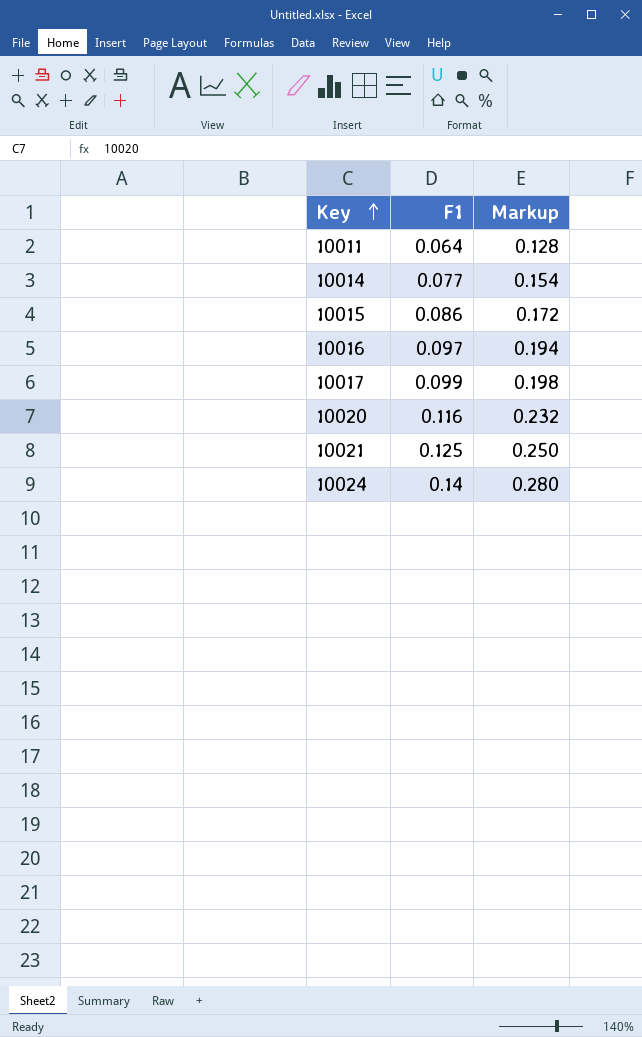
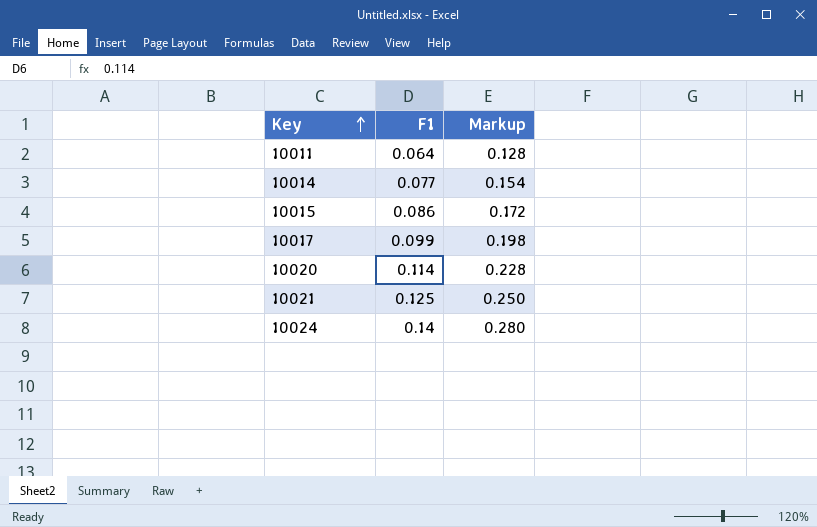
row 10016: 0.097 | 0.194 -> none
10020 | F1: 0.116 -> 0.114
10020 | Markup: 0.232 -> 0.228

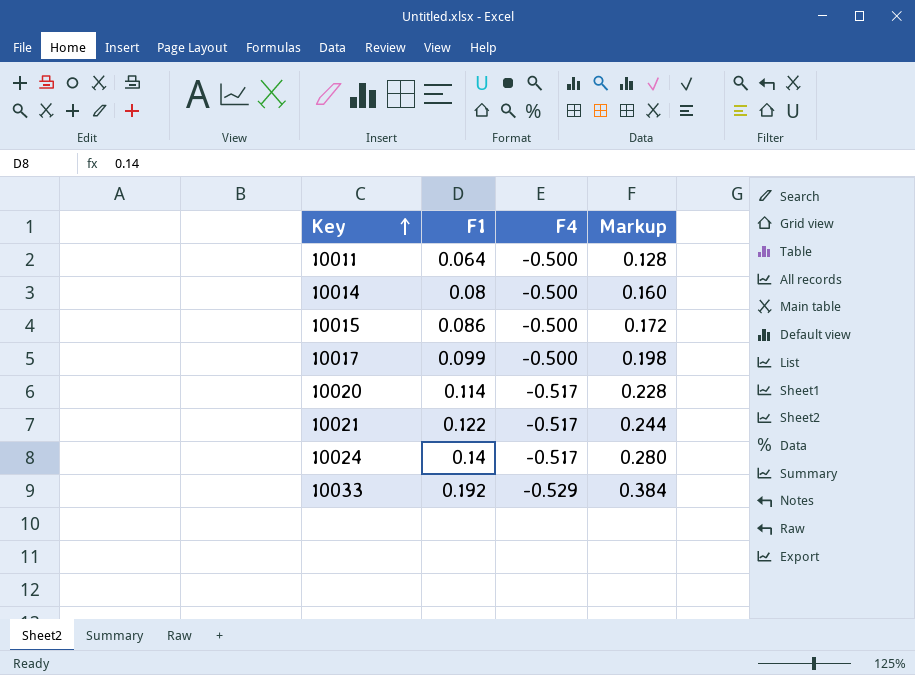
column F4 | position: none -> 3
10014 | F1: 0.077 -> 0.08
10014 | Markup: 0.154 -> 0.160
10021 | F1: 0.125 -> 0.122
10021 | Markup: 0.250 -> 0.244
row 10033: none -> 0.192 | -0.529 | 0.384

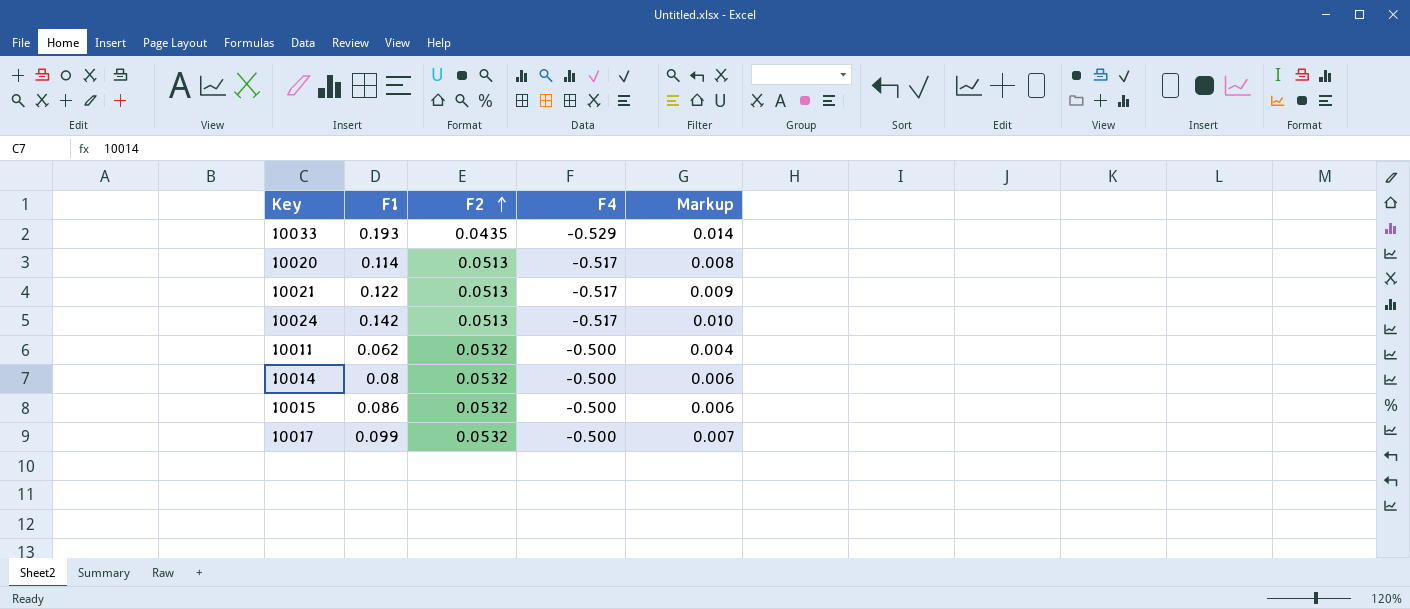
row order: Key ascending -> F2 ascending
column F2 | position: none -> 3
column Markup | formula: [F1] * 2 -> [F1] * 0.07
10033 | F1: 0.192 -> 0.193
10024 | F1: 0.14 -> 0.142
10011 | F1: 0.064 -> 0.062

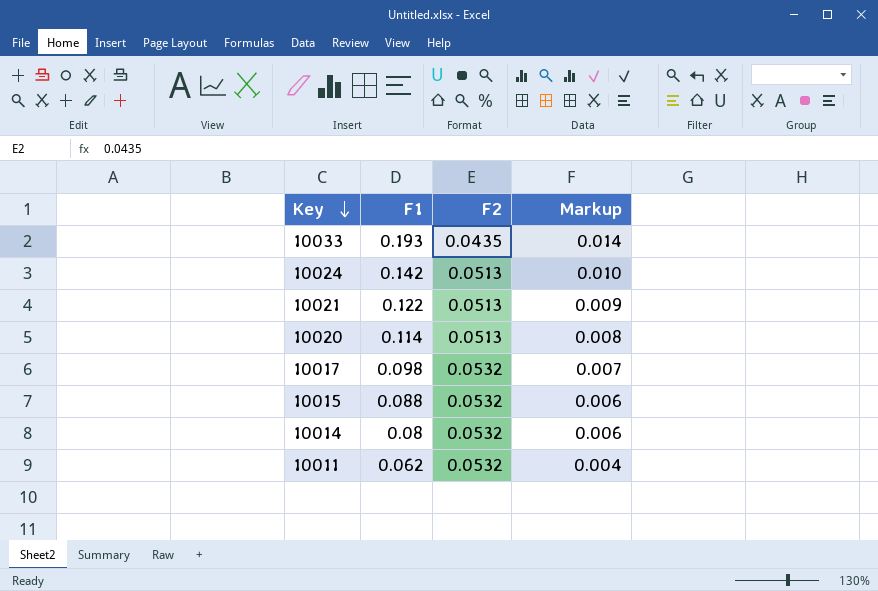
row order: F2 ascending -> Key descending
column F4 | position: 4 -> none
10017 | F1: 0.099 -> 0.098
10015 | F1: 0.086 -> 0.088

